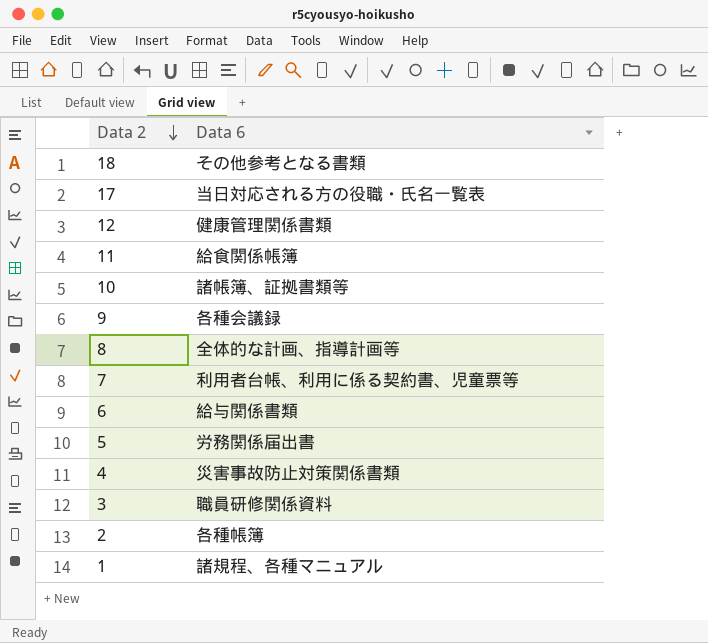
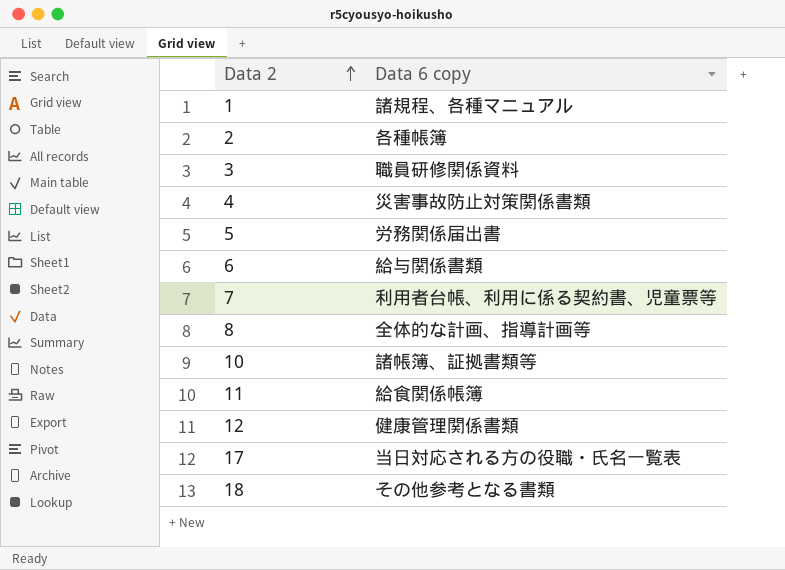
row order: Data 2 descending -> Data 2 ascending
column name: Data 6 -> Data 6 copy
row 9: 各種会議録 -> none

